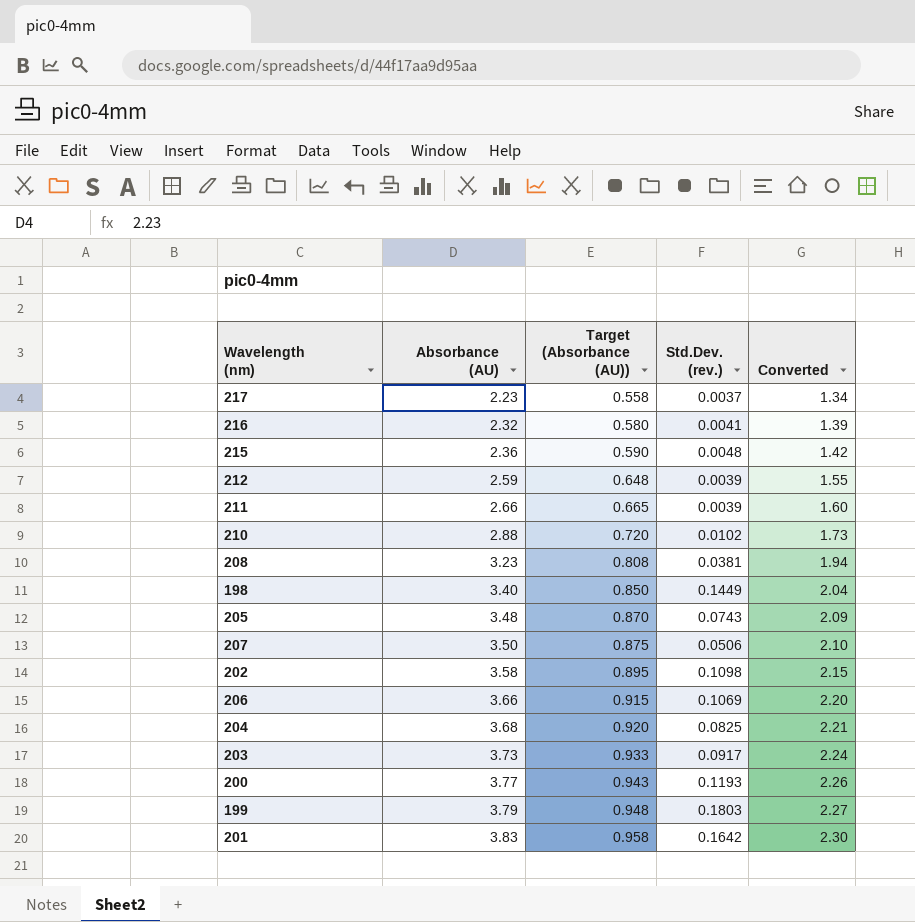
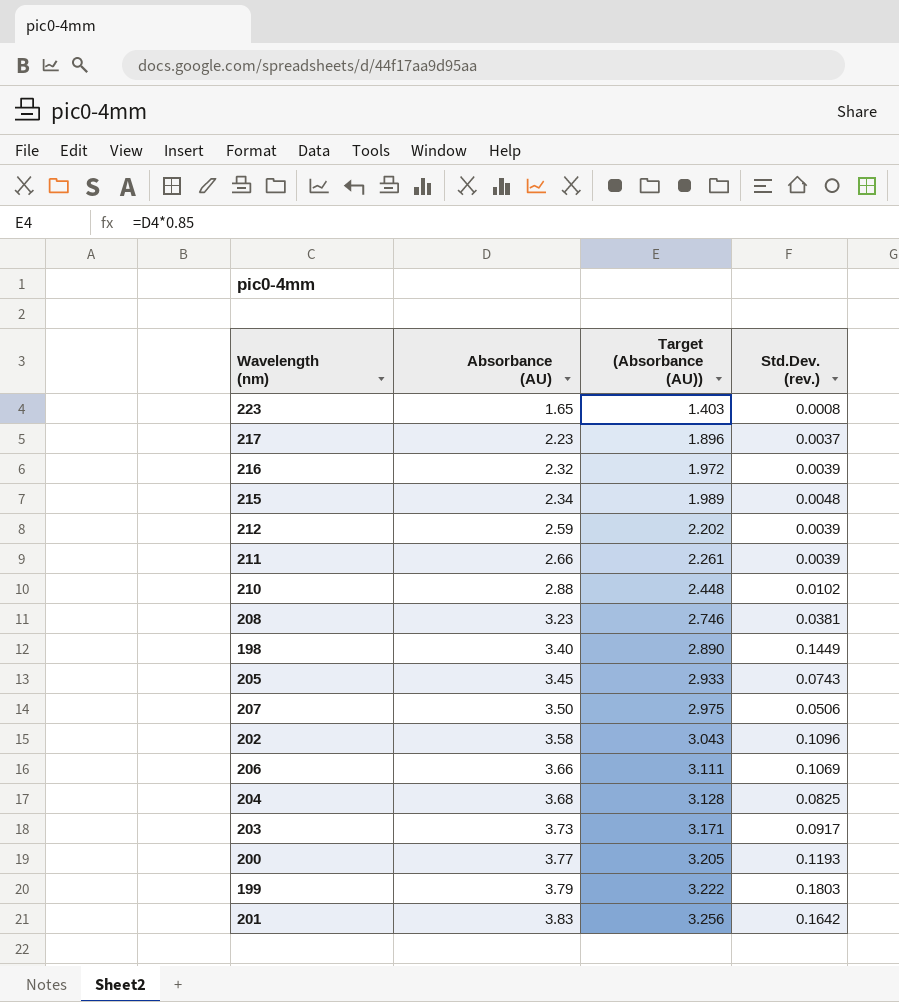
column Converted | formula: [Absorbance (AU)] * 0.6 -> none
column Target (Absorbance (AU)) | formula: [Absorbance (AU)] * 0.25 -> [Absorbance (AU)] * 0.85
row 223: none -> 1.65 | 1.403 | 0.0008
216 | Std.Dev. (rev.): 0.0041 -> 0.0039
215 | Absorbance (AU): 2.36 -> 2.34
205 | Absorbance (AU): 3.48 -> 3.45
202 | Std.Dev. (rev.): 0.1098 -> 0.1096

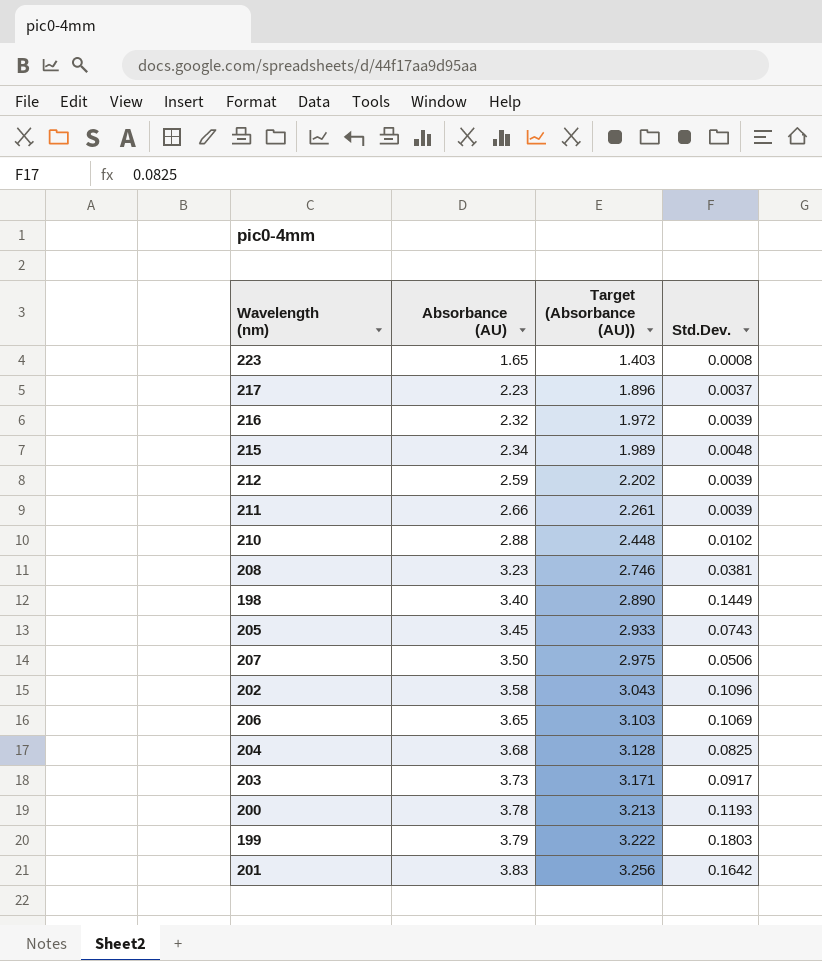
column name: Std.Dev. (rev.) -> Std.Dev.
206 | Absorbance (AU): 3.66 -> 3.65
206 | Target (Absorbance (AU)): 3.111 -> 3.103
200 | Absorbance (AU): 3.77 -> 3.78
200 | Target (Absorbance (AU)): 3.205 -> 3.213

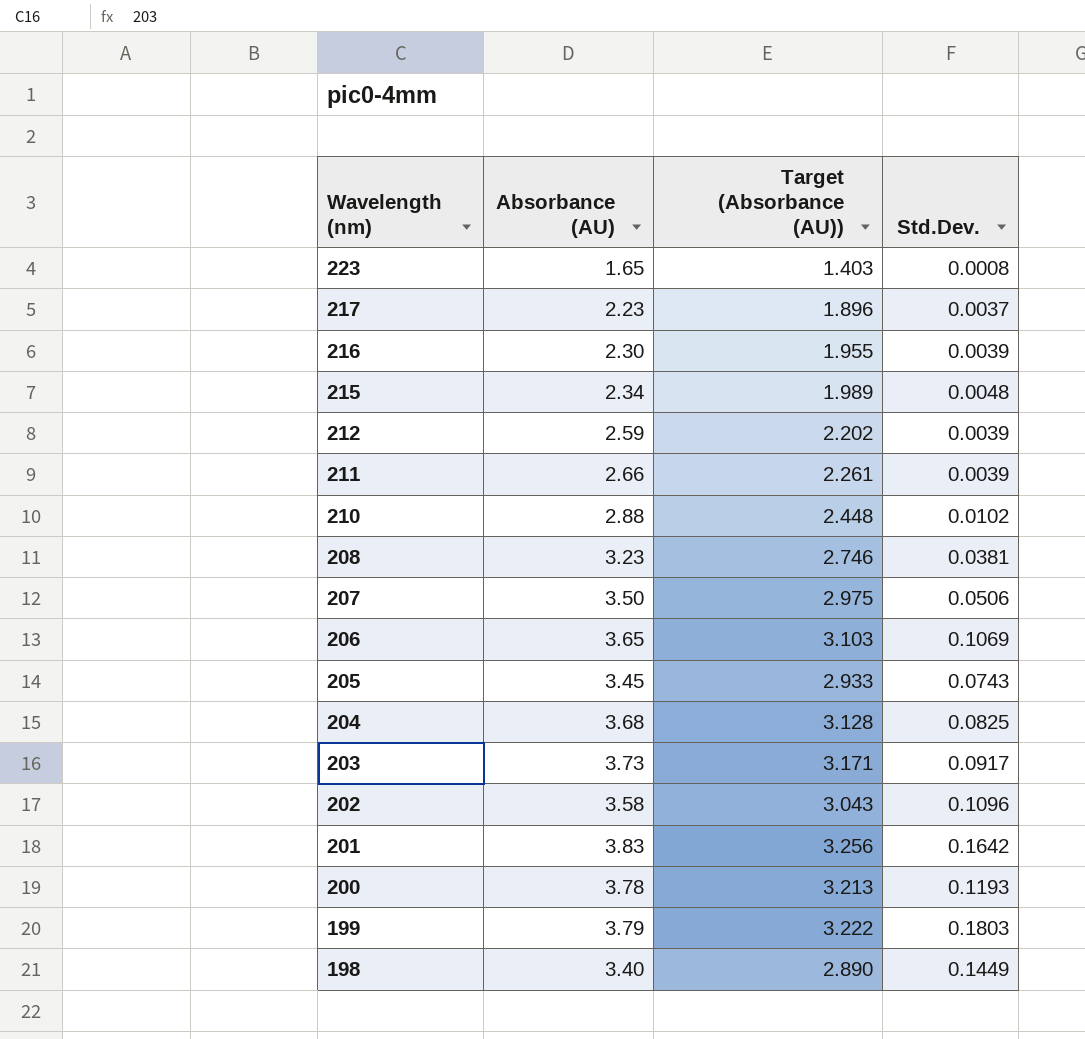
row order: Absorbance (AU) ascending -> Wavelength (nm) descending
216 | Absorbance (AU): 2.32 -> 2.30
216 | Target (Absorbance (AU)): 1.972 -> 1.955

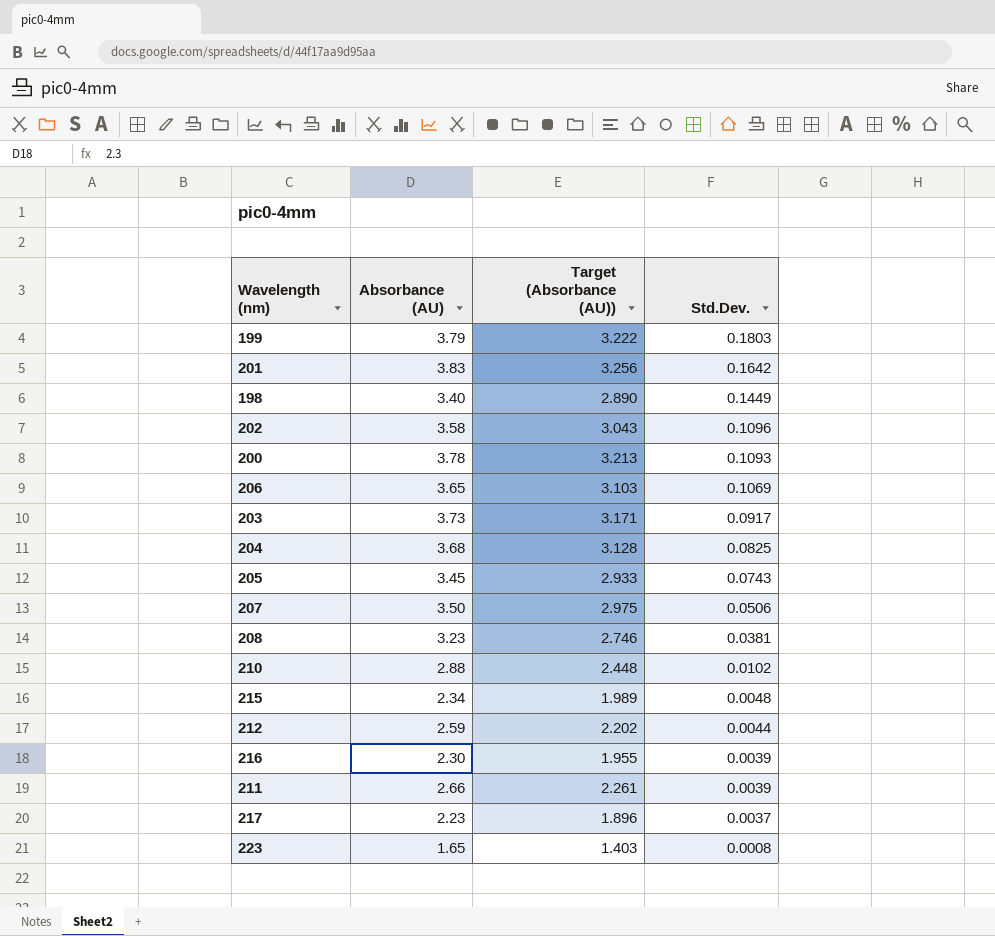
row order: Wavelength (nm) descending -> Std.Dev. descending
200 | Std.Dev.: 0.1193 -> 0.1093
212 | Std.Dev.: 0.0039 -> 0.0044

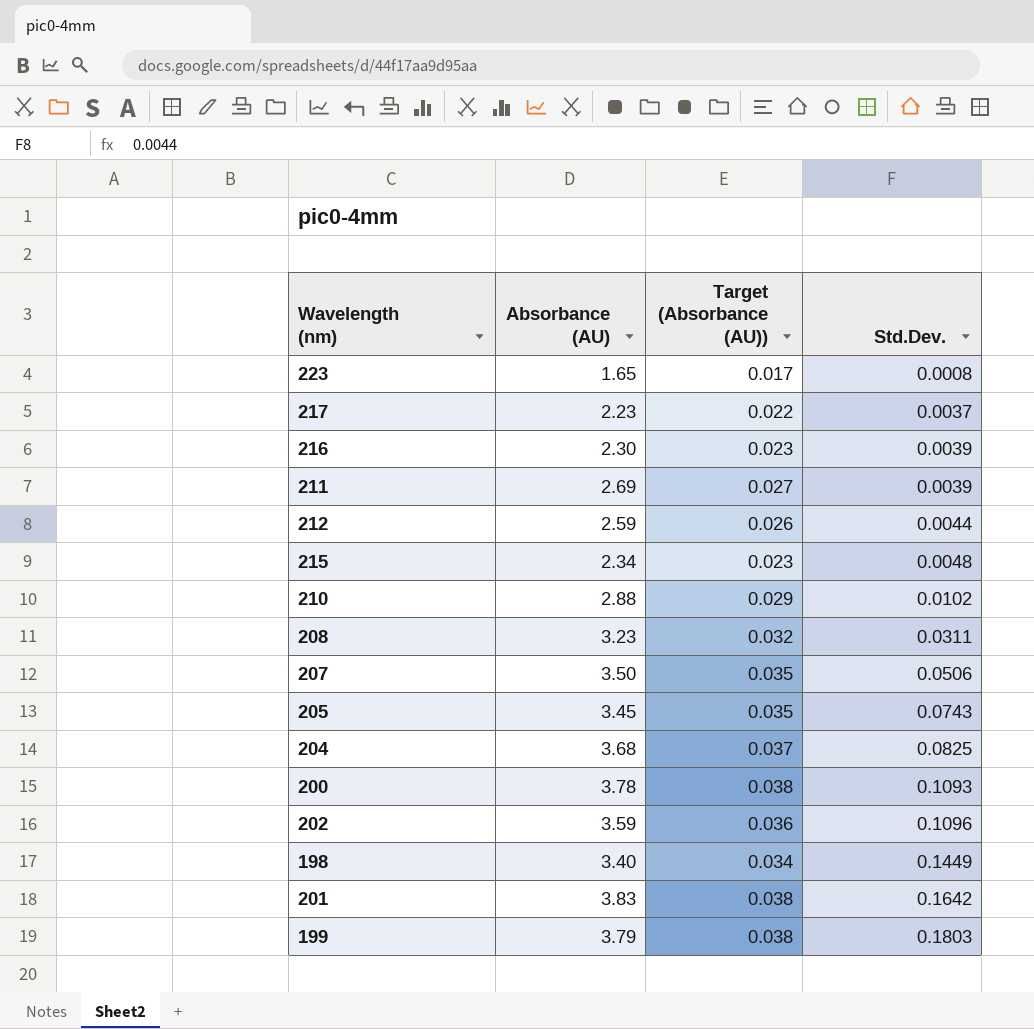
row order: Std.Dev. descending -> Std.Dev. ascending
column Target (Absorbance (AU)) | formula: [Absorbance (AU)] * 0.85 -> [Absorbance (AU)] * 0.01
row 206: 3.65 | 3.103 | 0.1069 -> none
row 203: 3.73 | 3.171 | 0.0917 -> none
211 | Absorbance (AU): 2.66 -> 2.69
208 | Std.Dev.: 0.0381 -> 0.0311
202 | Absorbance (AU): 3.58 -> 3.59

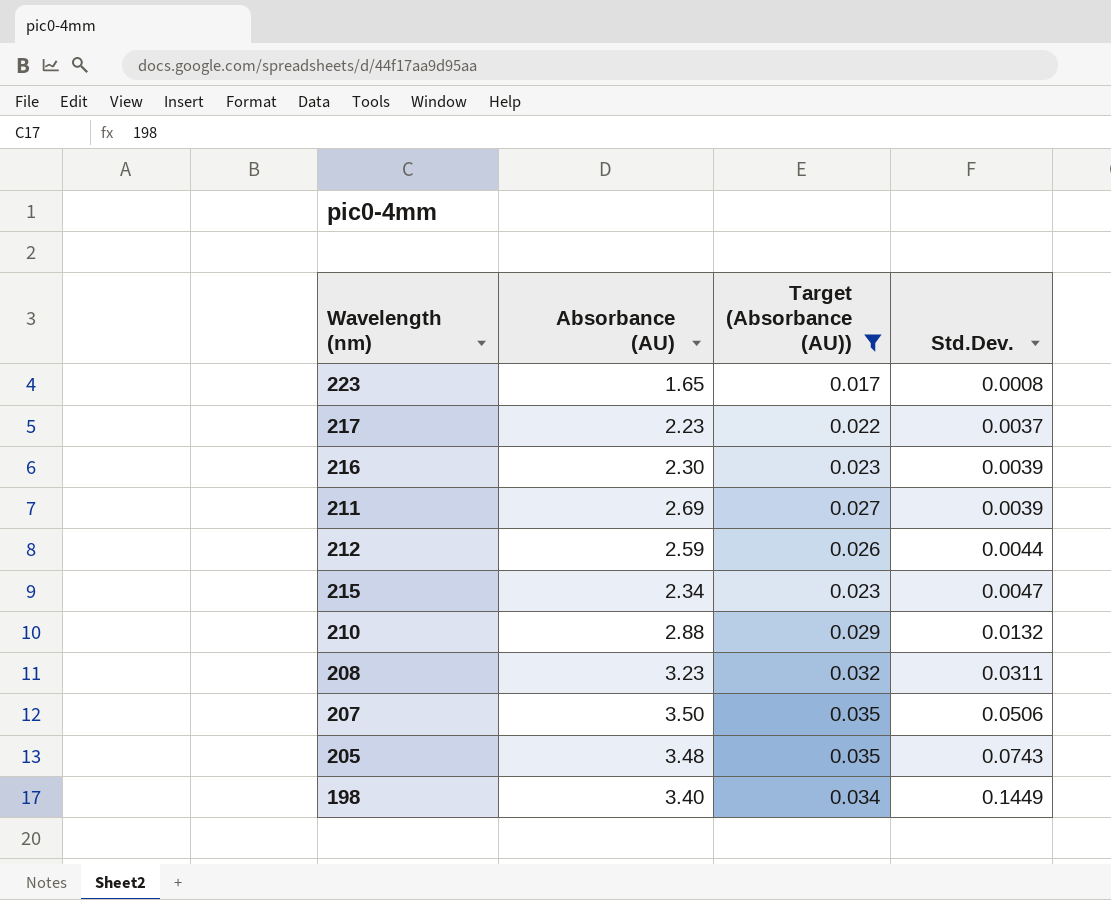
filter: none -> Target (Absorbance (AU)) <= 0.035
215 | Std.Dev.: 0.0048 -> 0.0047
210 | Std.Dev.: 0.0102 -> 0.0132
205 | Absorbance (AU): 3.45 -> 3.48

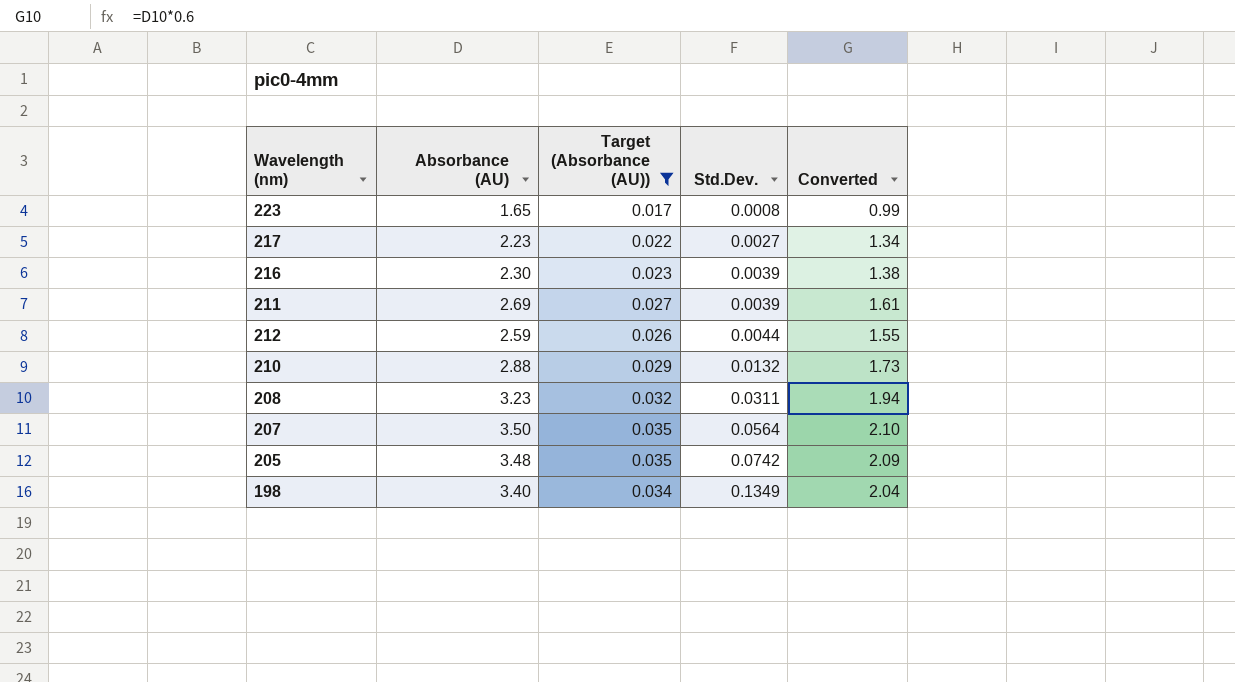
column Converted | formula: none -> [Absorbance (AU)] * 0.6
row 215: 2.34 | 0.023 | 0.0047 -> none
217 | Std.Dev.: 0.0037 -> 0.0027
207 | Std.Dev.: 0.0506 -> 0.0564
205 | Std.Dev.: 0.0743 -> 0.0742
198 | Std.Dev.: 0.1449 -> 0.1349

